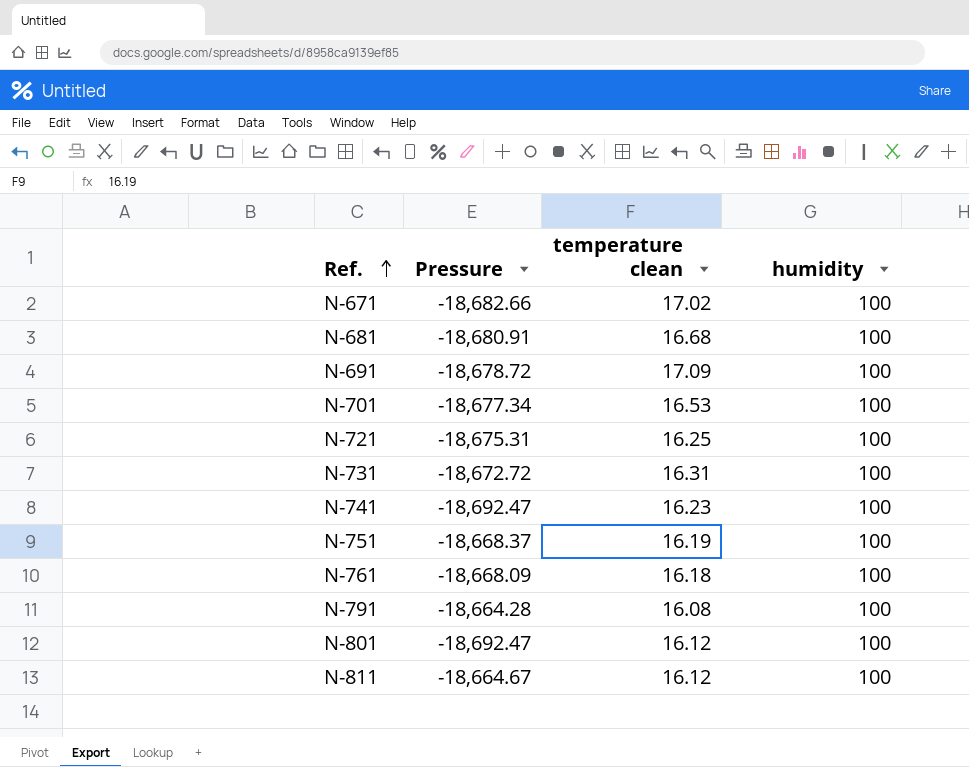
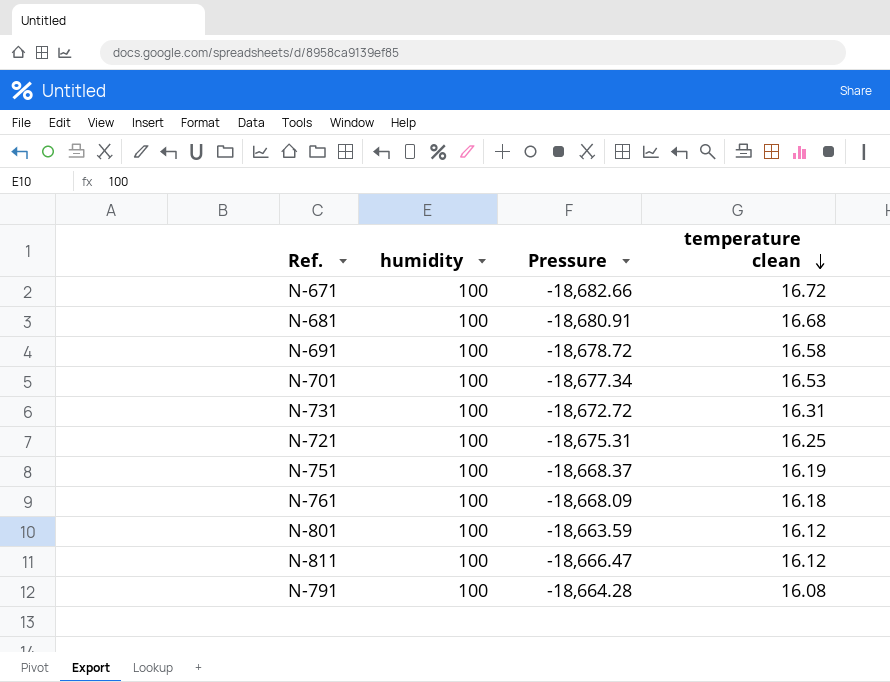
row order: Ref. ascending -> temperature clean descending
column humidity | position: 4 -> 2
row N-741: -18,692.47 | 16.23 | 100 -> none
N-671 | temperature clean: 17.02 -> 16.72
N-691 | temperature clean: 17.09 -> 16.58
N-801 | Pressure: -18,692.47 -> -18,663.59
N-811 | Pressure: -18,664.67 -> -18,666.47

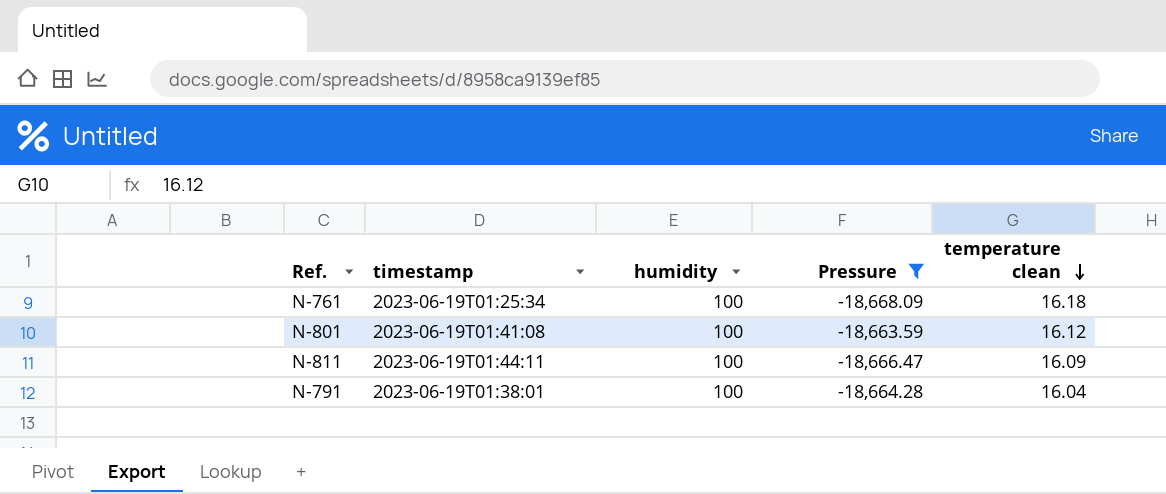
filter: none -> Pressure >= -18,668.09
column timestamp | position: none -> 2
N-811 | temperature clean: 16.12 -> 16.09
N-791 | temperature clean: 16.08 -> 16.04

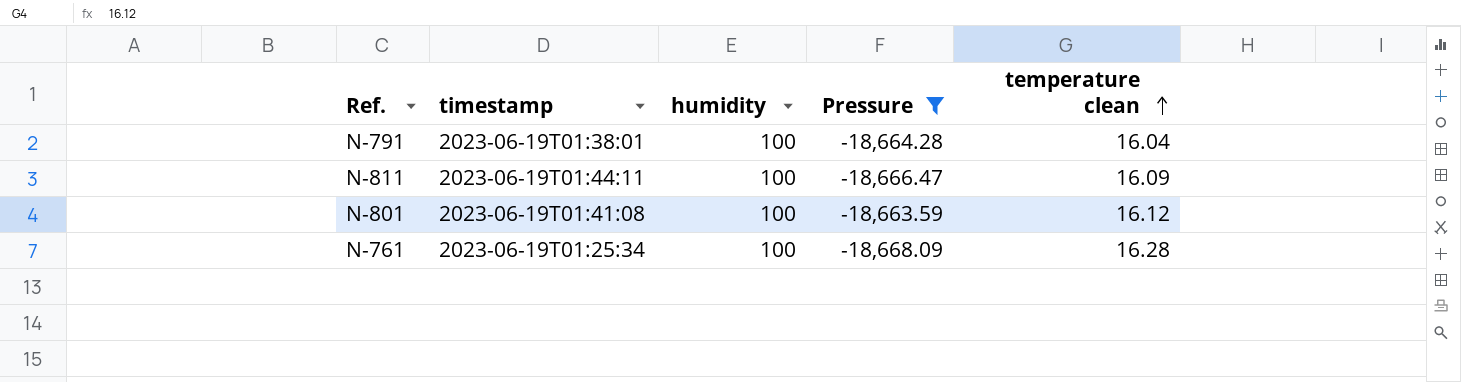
row order: temperature clean descending -> temperature clean ascending
N-761 | temperature clean: 16.18 -> 16.28

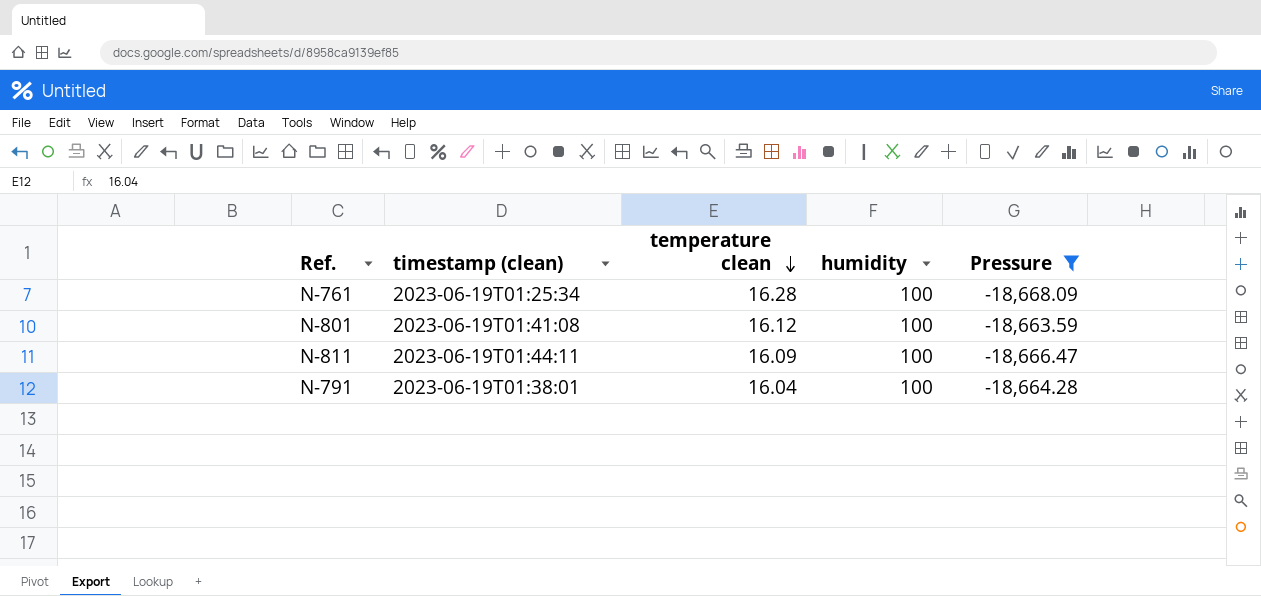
row order: temperature clean ascending -> temperature clean descending
column name: timestamp -> timestamp (clean)
column temperature clean | position: 5 -> 3

